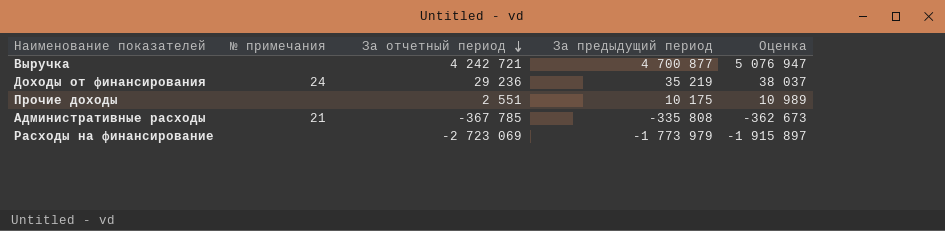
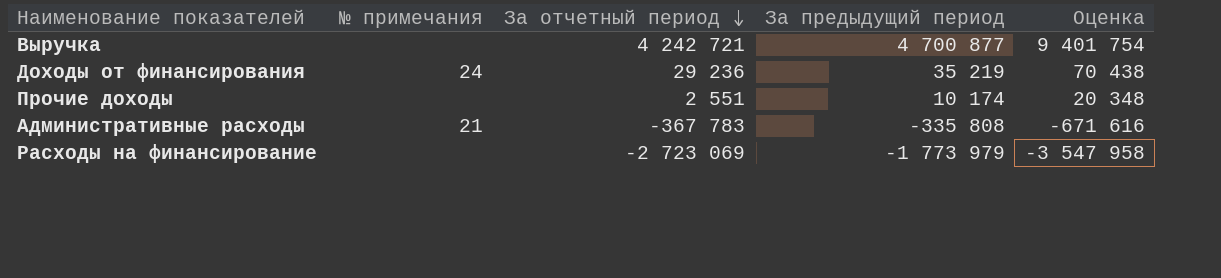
column Оценка | formula: [За предыдущий период] * 1,08 -> [За предыдущий период] * 2
Прочие доходы | За предыдущий период: 10 175 -> 10 174
Административные расходы | За отчетный период: -367 785 -> -367 783

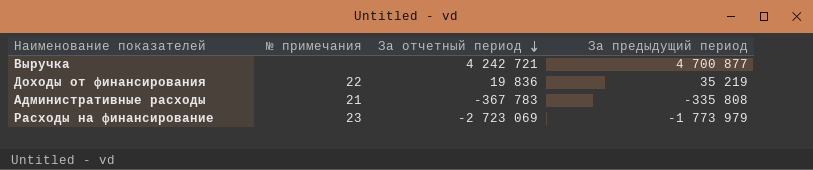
column Оценка | formula: [За предыдущий период] * 2 -> none
row Прочие доходы: none | 2 551 | 10 174 | 20 348 -> none
Доходы от финансирования | № примечания: 24 -> 22
Доходы от финансирования | За отчетный период: 29 236 -> 19 836
Расходы на финансирование | № примечания: none -> 23

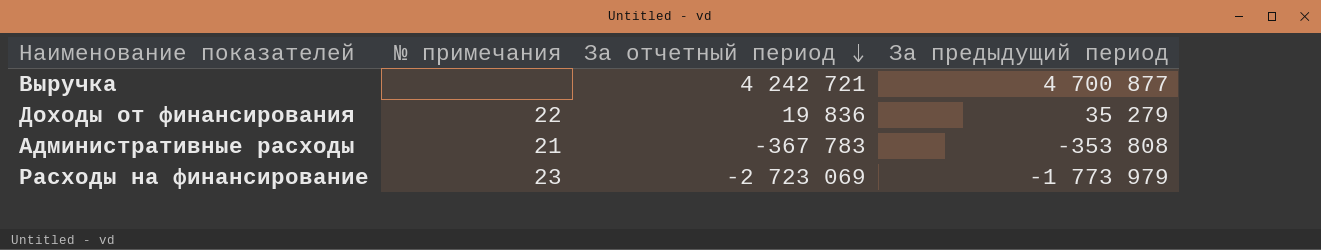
Доходы от финансирования | За предыдущий период: 35 219 -> 35 279
Административные расходы | За предыдущий период: -335 808 -> -353 808

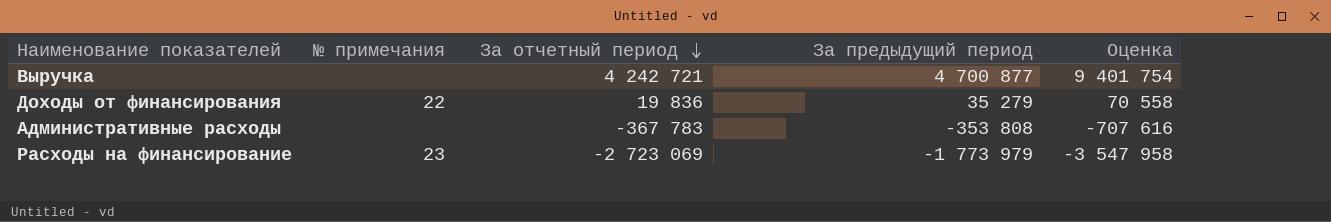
column Оценка | formula: none -> [За предыдущий период] * 2
Административные расходы | № примечания: 21 -> none

